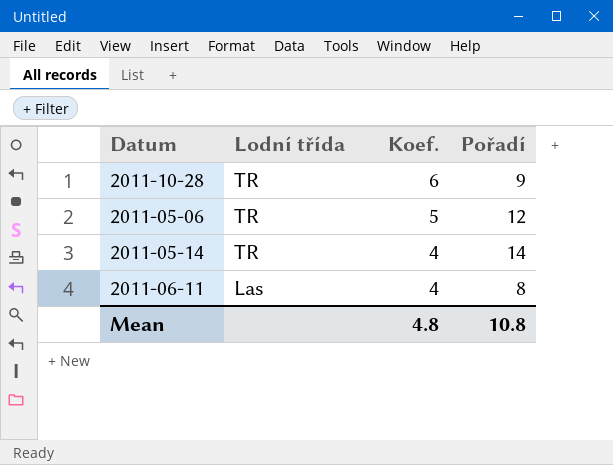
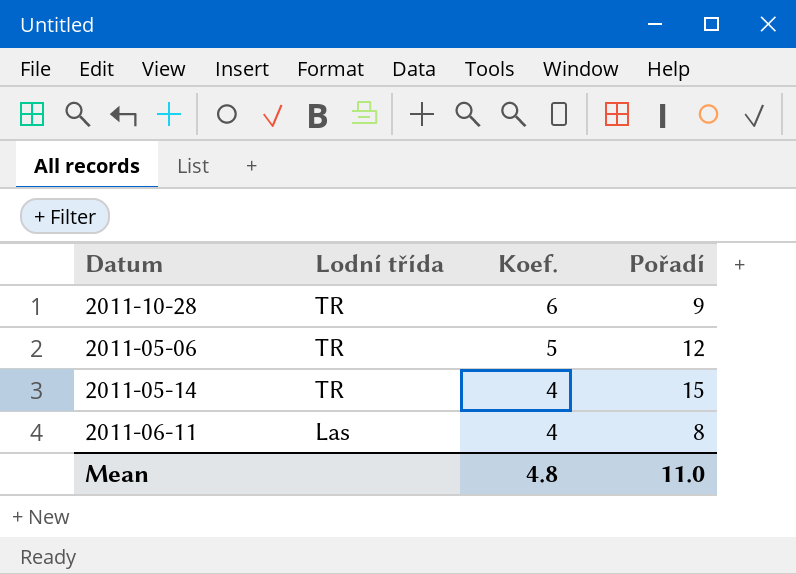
2011-05-14 | Pořadí: 14 -> 15
Mean | Pořadí: 10.8 -> 11.0

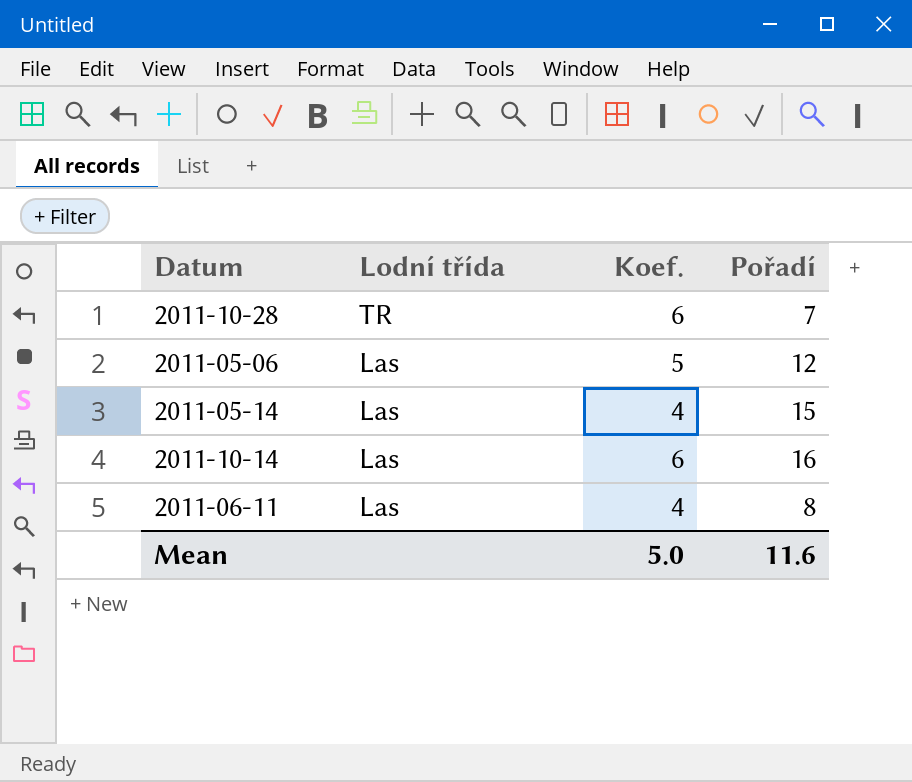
2011-10-28 | Pořadí: 9 -> 7
2011-05-06 | Lodní třída: TR -> Las
2011-05-14 | Lodní třída: TR -> Las
row 2011-10-14: none -> Las | 6 | 16
Mean | Koef.: 4.8 -> 5.0
Mean | Pořadí: 11.0 -> 11.6

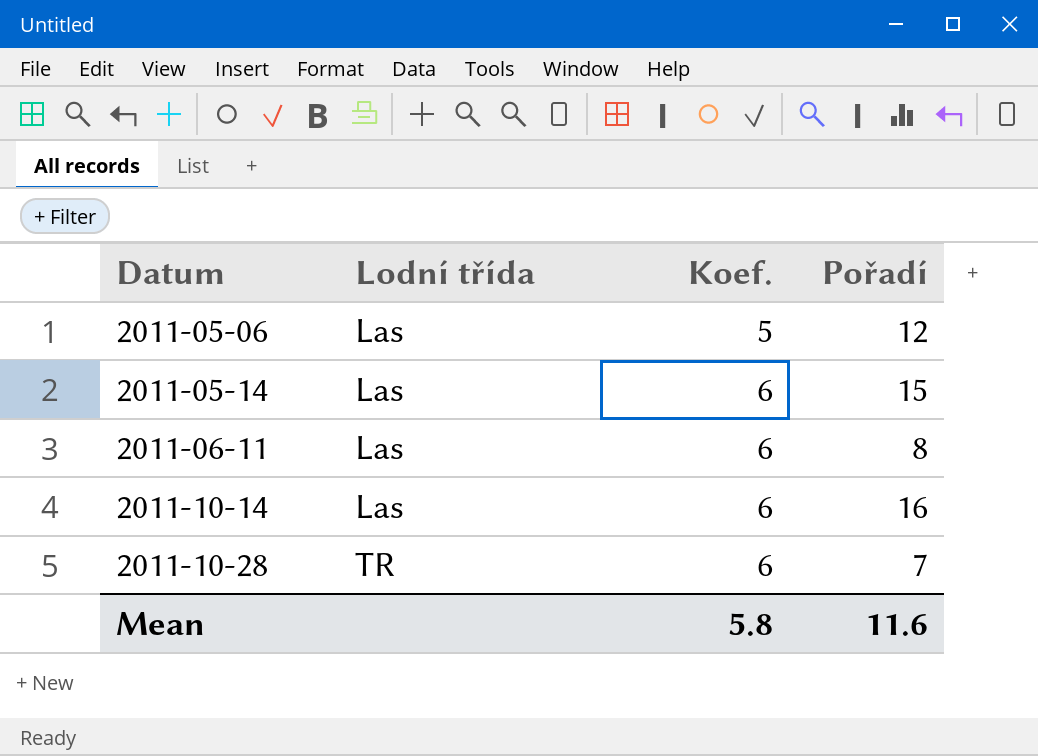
row order: Lodní třída descending -> Datum ascending
2011-05-14 | Koef.: 4 -> 6
2011-06-11 | Koef.: 4 -> 6
Mean | Koef.: 5.0 -> 5.8

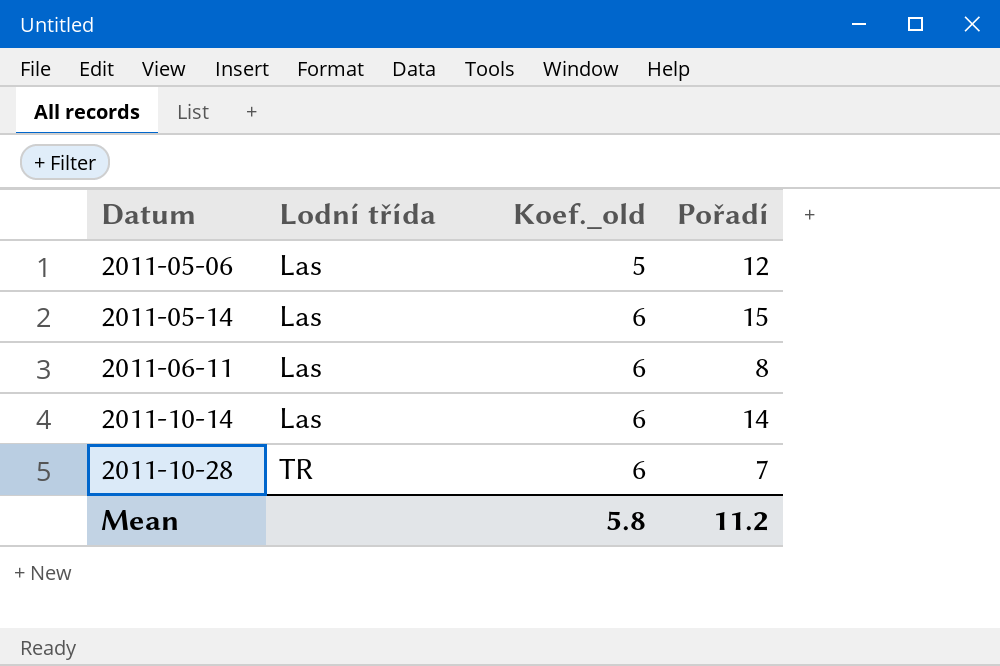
column name: Koef. -> Koef._old
2011-10-14 | Pořadí: 16 -> 14
Mean | Pořadí: 11.6 -> 11.2

